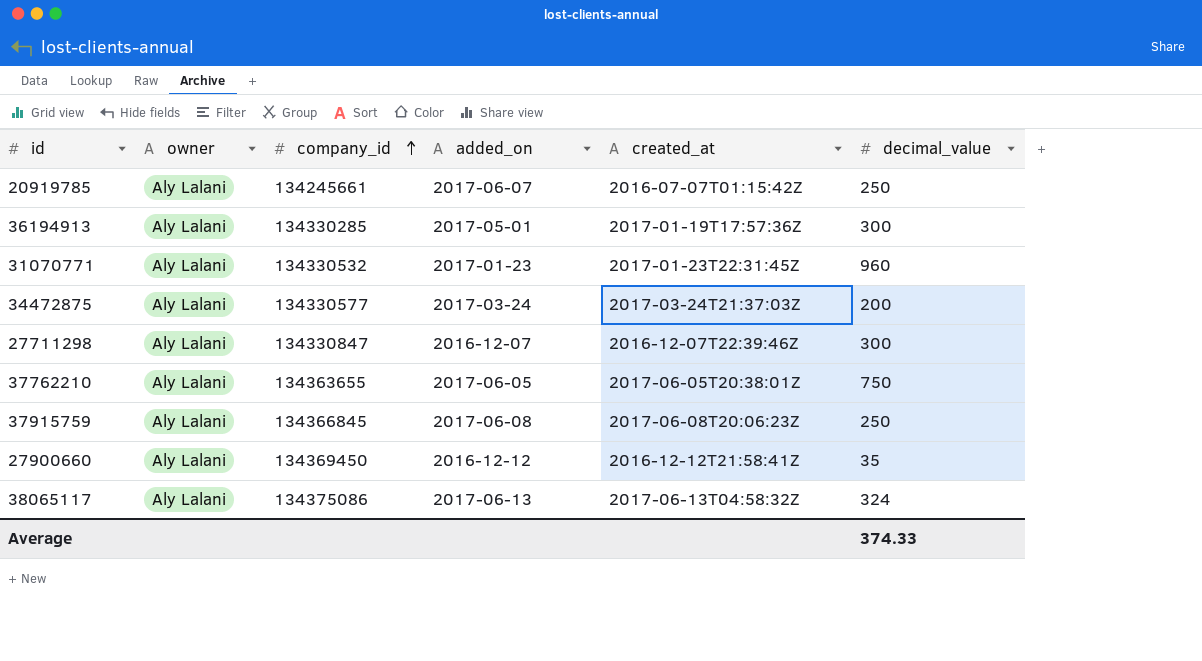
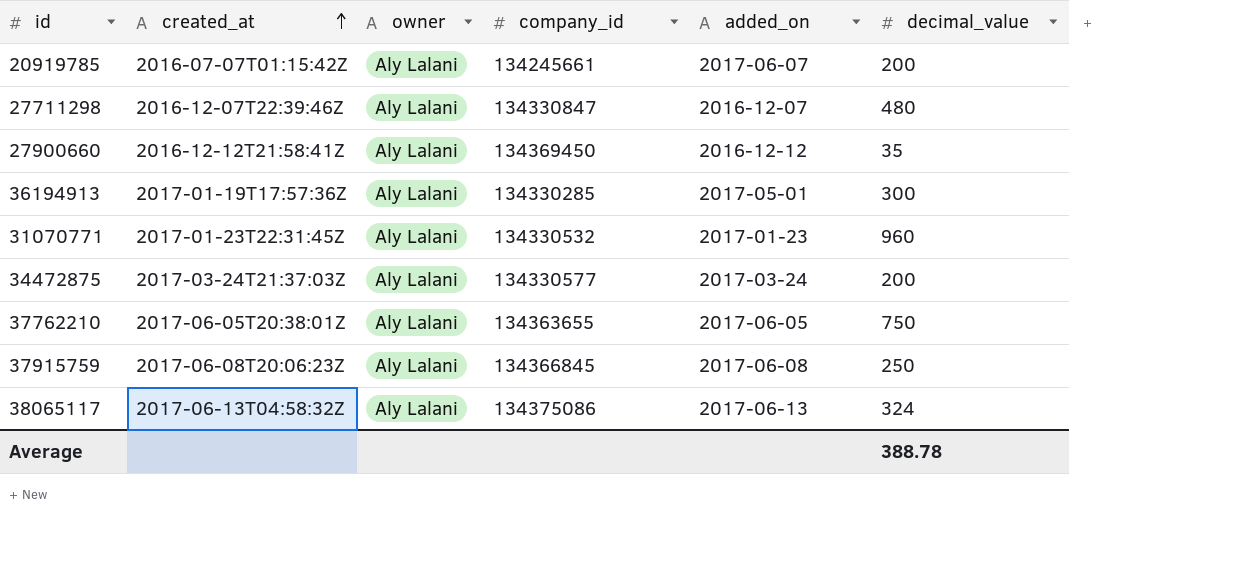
row order: company_id ascending -> created_at ascending
column created_at | position: 5 -> 2
20919785 | decimal_value: 250 -> 200
27711298 | decimal_value: 300 -> 480
Average | decimal_value: 374.33 -> 388.78

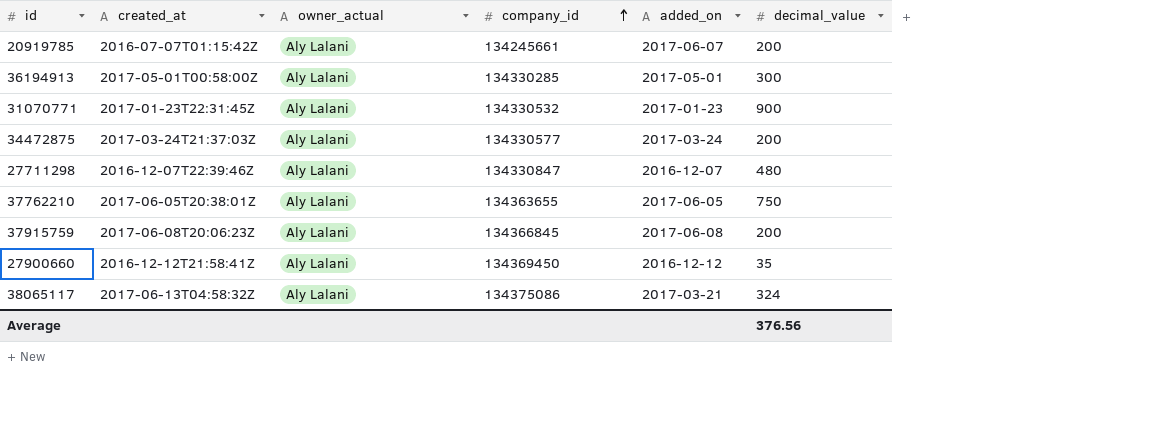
row order: created_at ascending -> company_id ascending
column name: owner -> owner_actual
36194913 | created_at: 2017-01-19T17:57:36Z -> 2017-05-01T00:58:00Z
31070771 | decimal_value: 960 -> 900
37915759 | decimal_value: 250 -> 200
38065117 | added_on: 2017-06-13 -> 2017-03-21
Average | decimal_value: 388.78 -> 376.56

